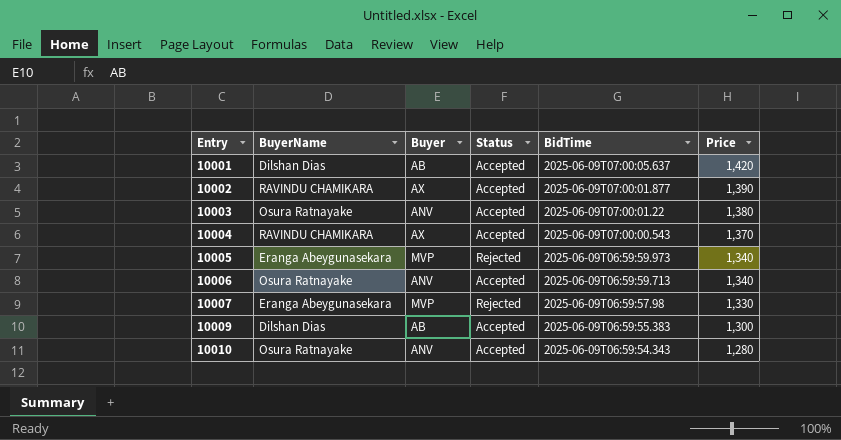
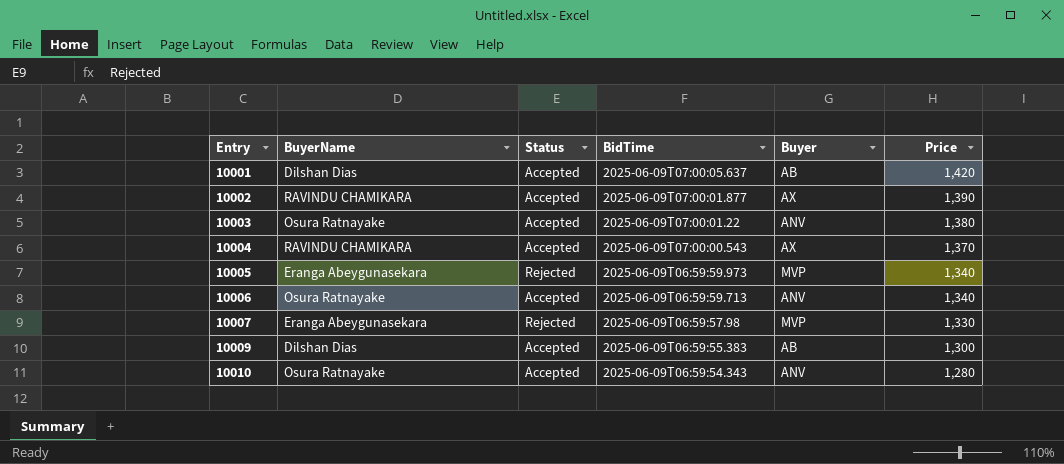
column Buyer | position: 3 -> 5

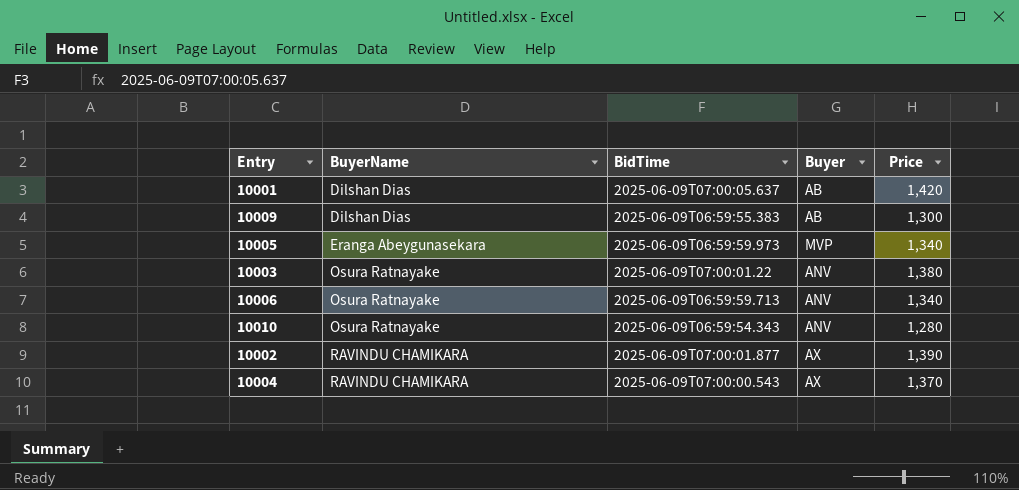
row order: Entry ascending -> BuyerName ascending
column Status | position: 3 -> none
row 10007: Eranga Abeygunasekara | Rejected | 2025-06-09T06:59:57.98 | MVP | 1,330 -> none

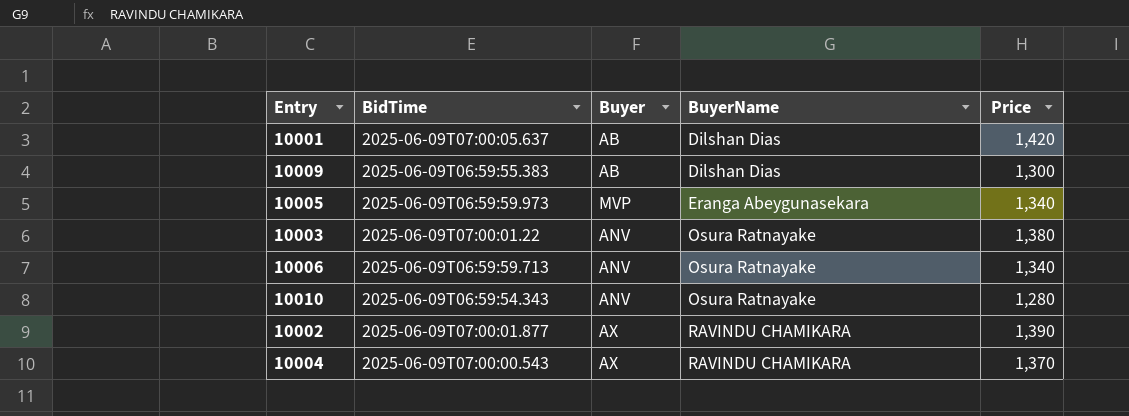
column BuyerName | position: 2 -> 4

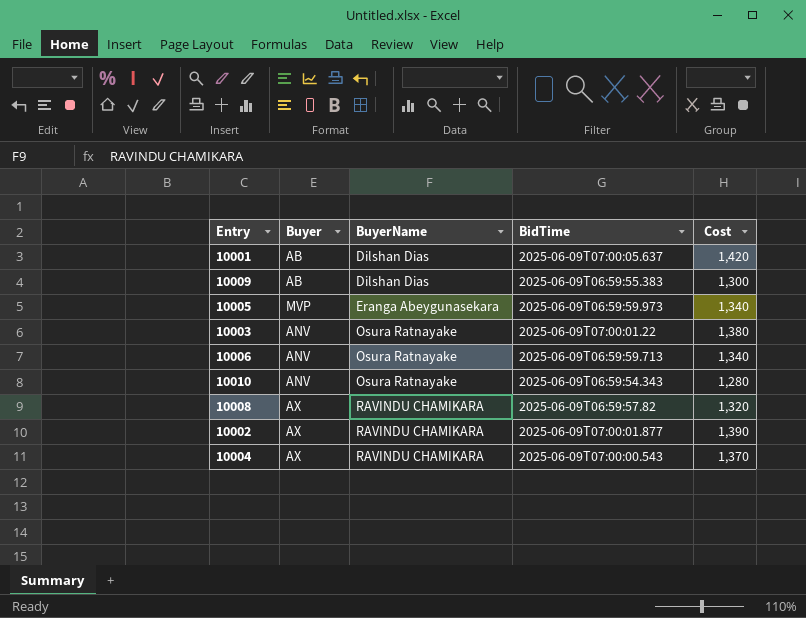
column BidTime | position: 2 -> 4
column name: Price -> Cost
row 10008: none -> AX | RAVINDU CHAMIKARA | 2025-06-09T06:59:57.82 | 1,320

